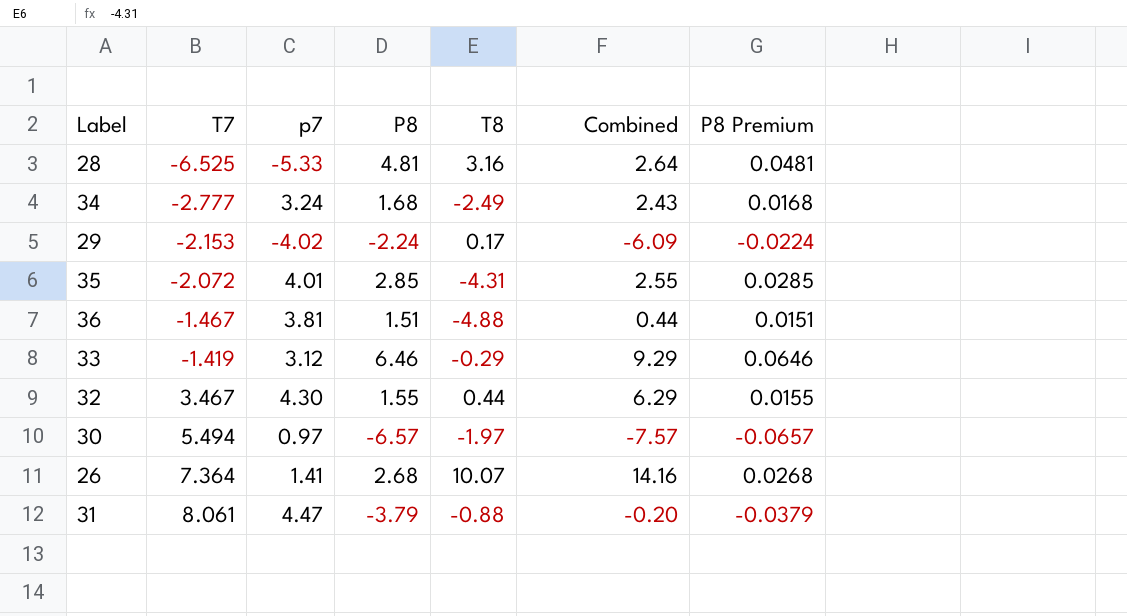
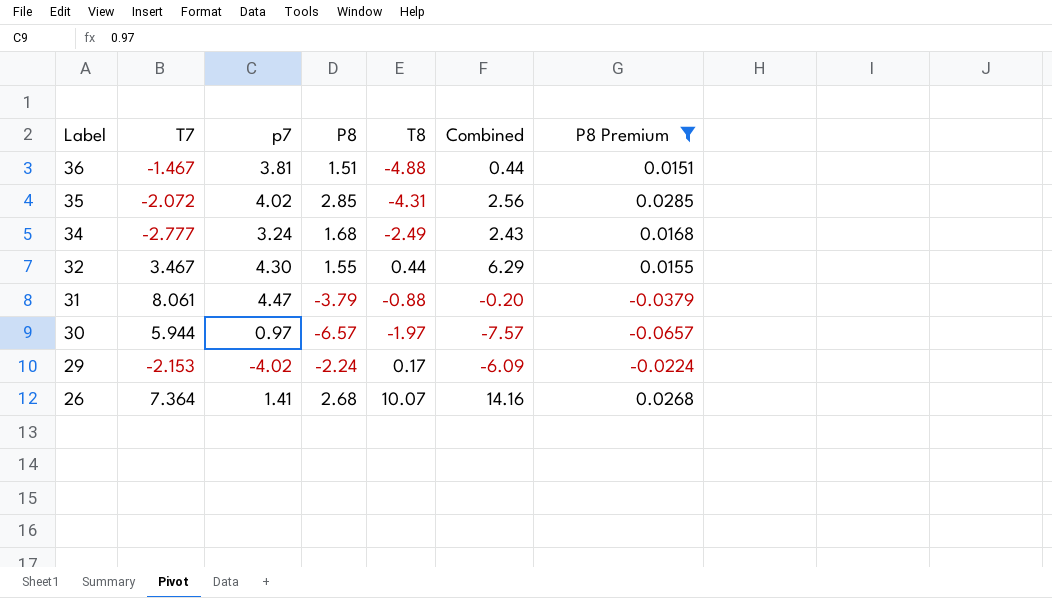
filter: none -> P8 Premium <= 0.0285
row order: T7 ascending -> Label descending
35 | p7: 4.01 -> 4.02
35 | Combined: 2.55 -> 2.56
30 | T7: 5.494 -> 5.944

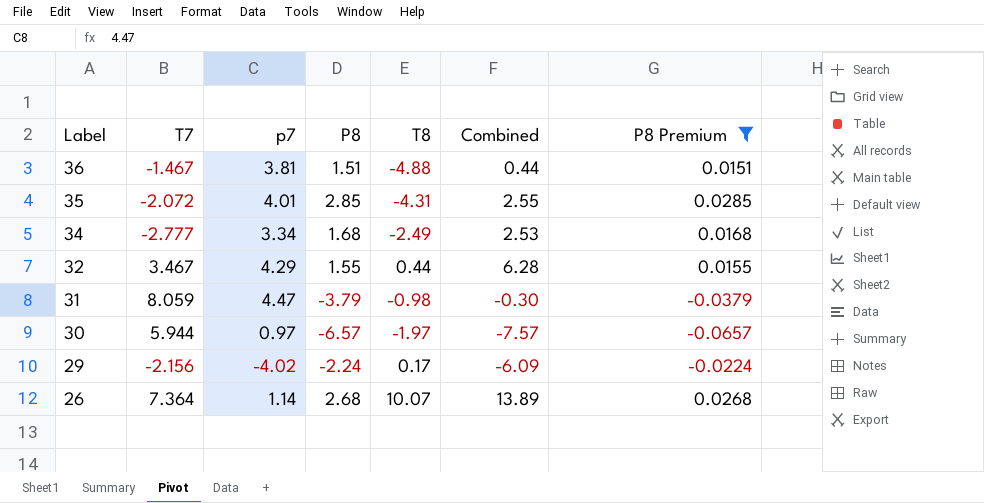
35 | p7: 4.02 -> 4.01
35 | Combined: 2.56 -> 2.55
34 | p7: 3.24 -> 3.34
34 | Combined: 2.43 -> 2.53
32 | p7: 4.30 -> 4.29
32 | Combined: 6.29 -> 6.28
31 | T7: 8.061 -> 8.059
31 | T8: -0.88 -> -0.98
31 | Combined: -0.20 -> -0.30
29 | T7: -2.153 -> -2.156
26 | p7: 1.41 -> 1.14
26 | Combined: 14.16 -> 13.89

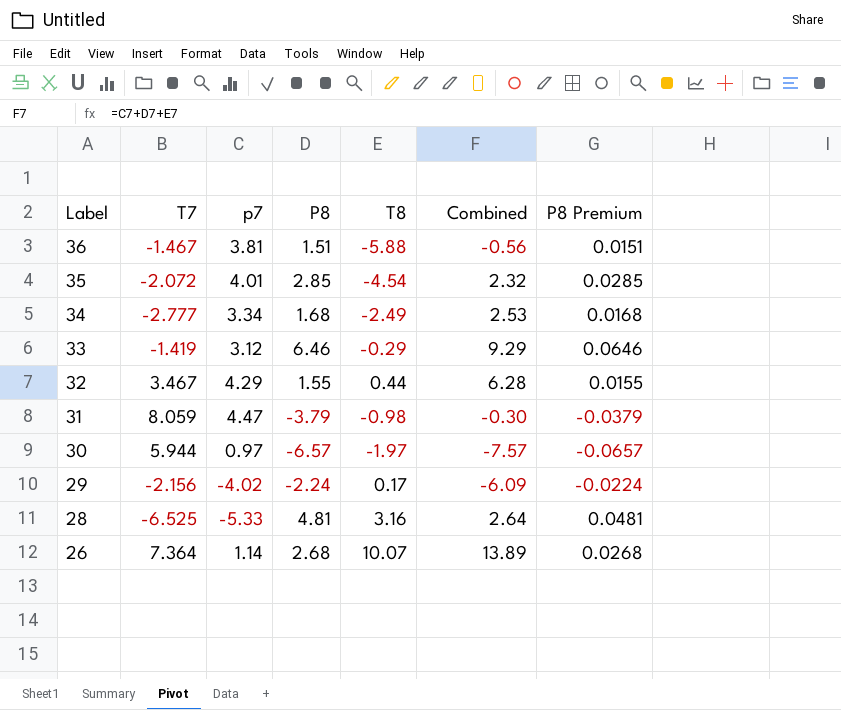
filter: P8 Premium <= 0.0285 -> none
36 | T8: -4.88 -> -5.88
36 | Combined: 0.44 -> -0.56
35 | T8: -4.31 -> -4.54
35 | Combined: 2.55 -> 2.32

